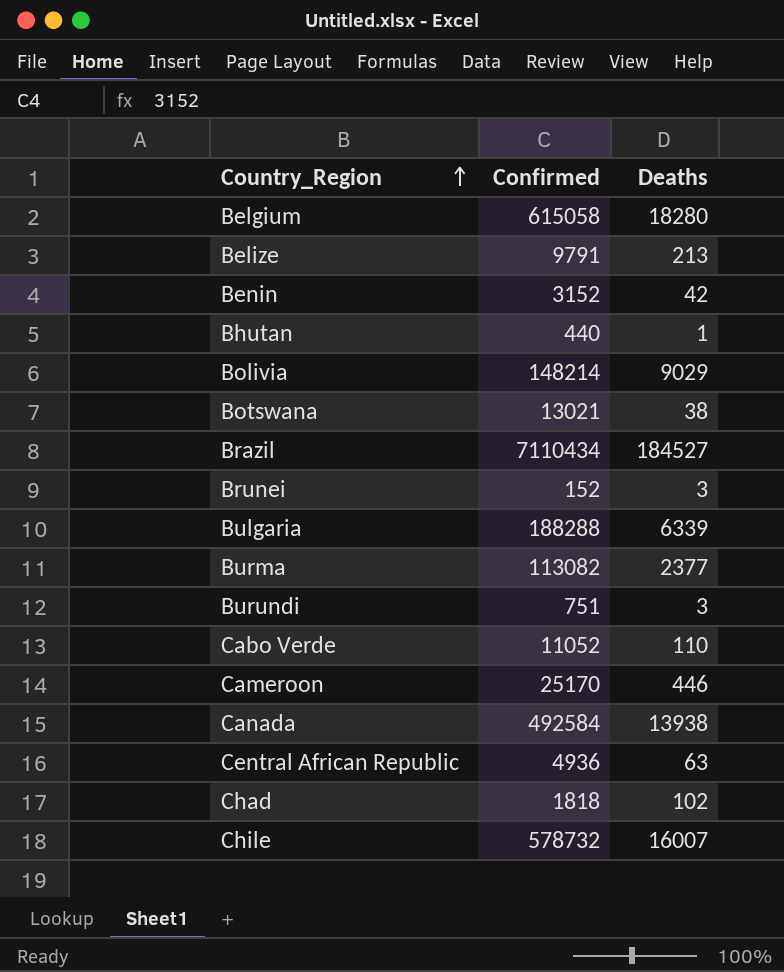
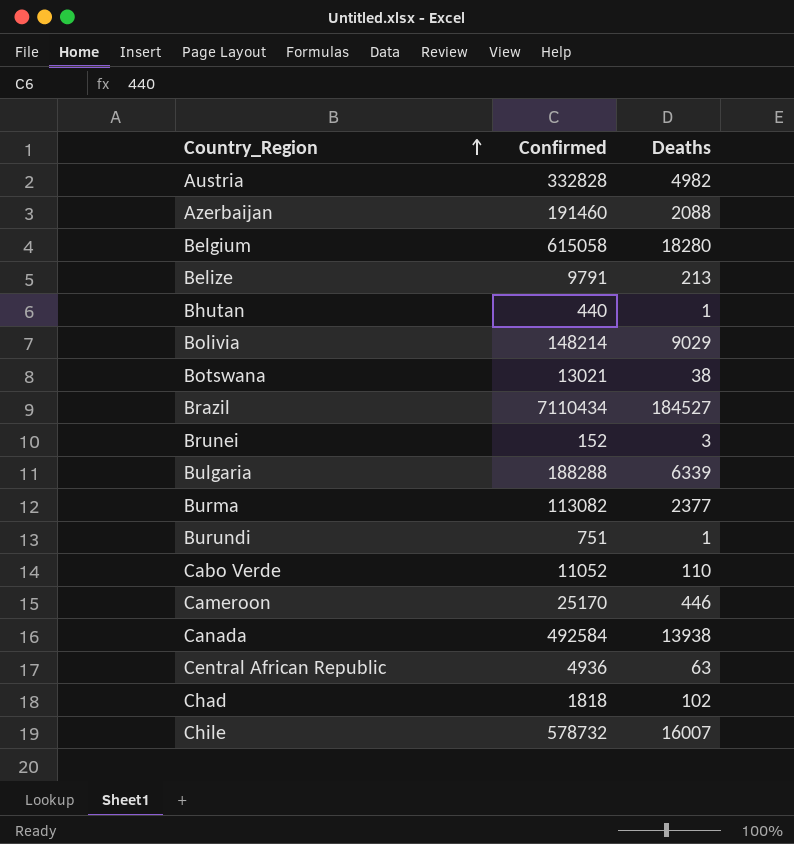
row Benin: 3152 | 42 -> none
row Austria: none -> 332828 | 4982
row Azerbaijan: none -> 191460 | 2088
Burundi | Deaths: 3 -> 1

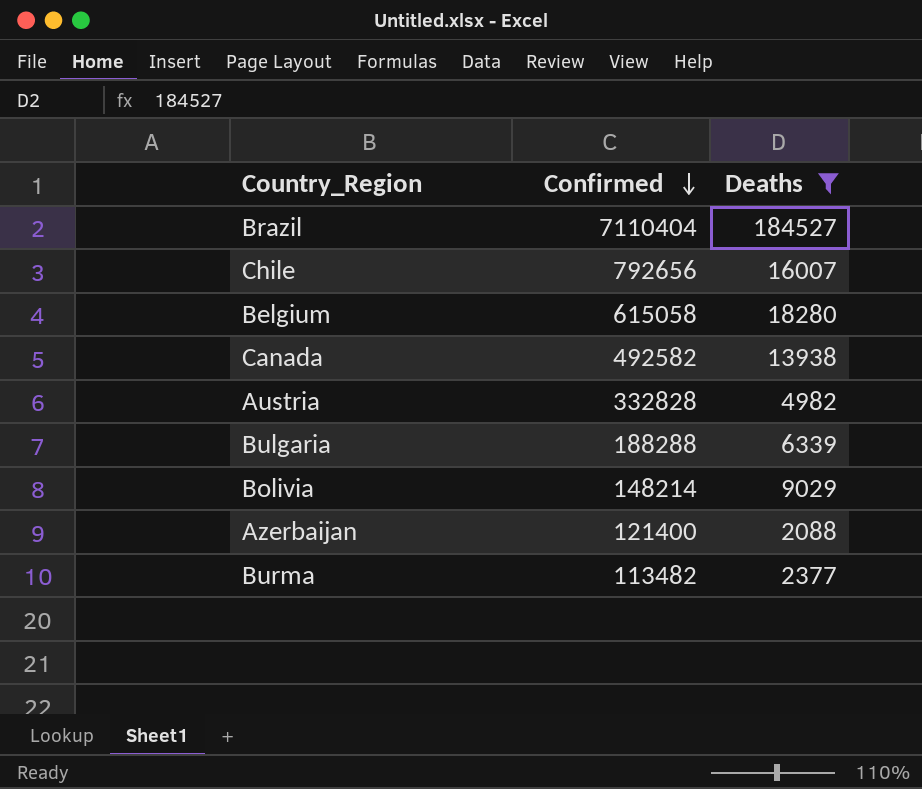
filter: none -> Deaths >= 2088
row order: Country_Region ascending -> Confirmed descending
Brazil | Confirmed: 7110434 -> 7110404
Chile | Confirmed: 578732 -> 792656
Canada | Confirmed: 492584 -> 492582
Azerbaijan | Confirmed: 191460 -> 121400
Burma | Confirmed: 113082 -> 113482

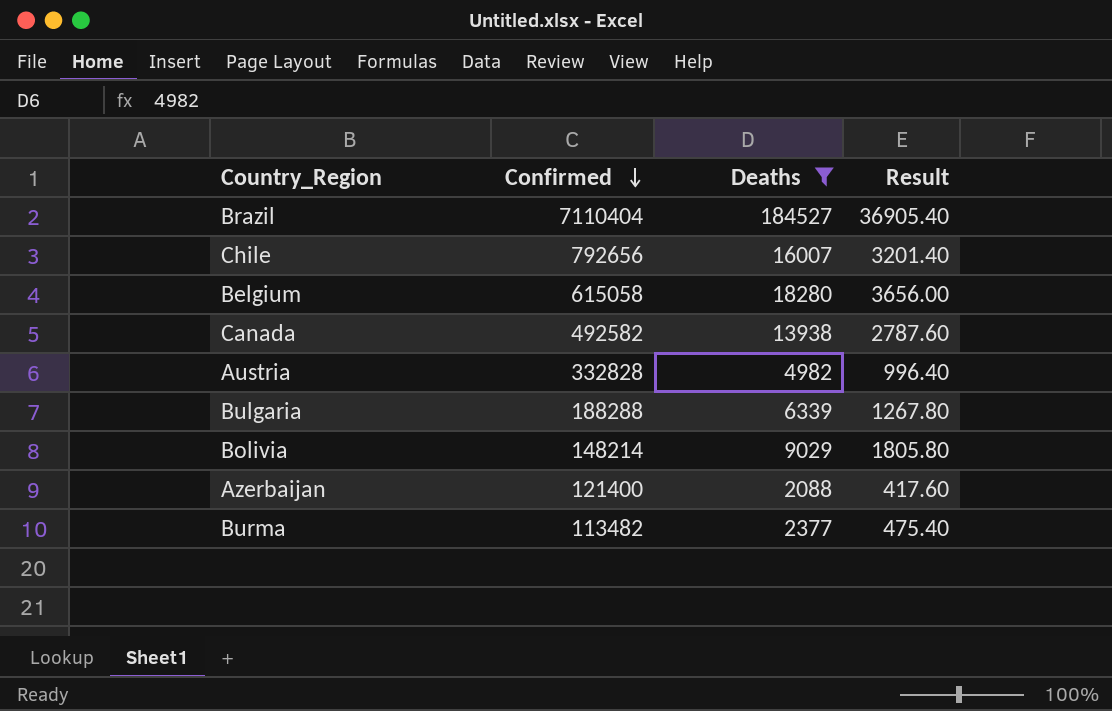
column Result | formula: none -> [Deaths] * 0.2

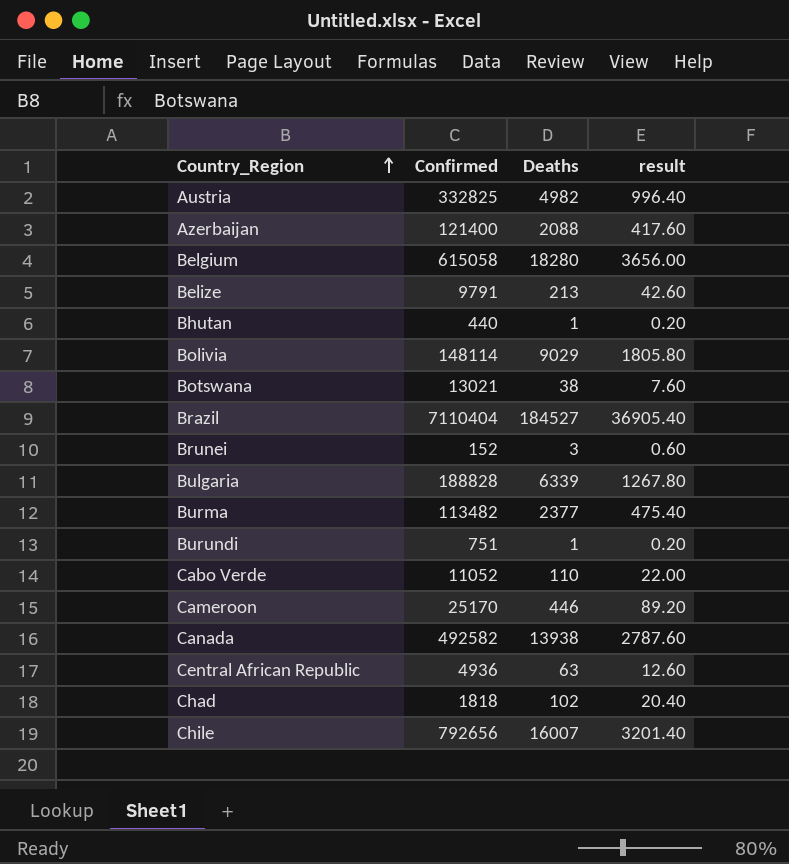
filter: Deaths >= 2088 -> none
row order: Confirmed descending -> Country_Region ascending
column name: Result -> result
Austria | Confirmed: 332828 -> 332825
Bolivia | Confirmed: 148214 -> 148114
Bulgaria | Confirmed: 188288 -> 188828

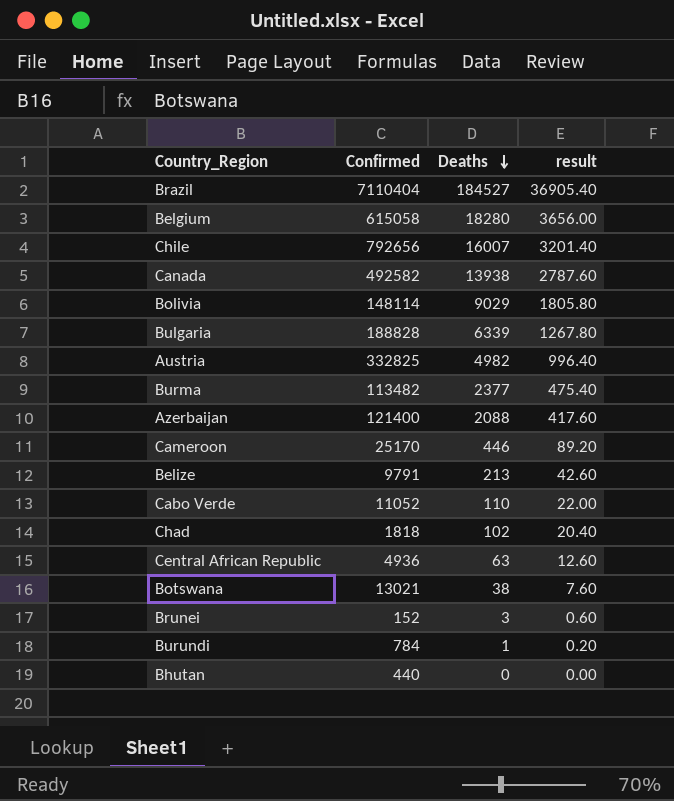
row order: Country_Region ascending -> Deaths descending
Burundi | Confirmed: 751 -> 784
Bhutan | Deaths: 1 -> 0
Bhutan | result: 0.20 -> 0.00

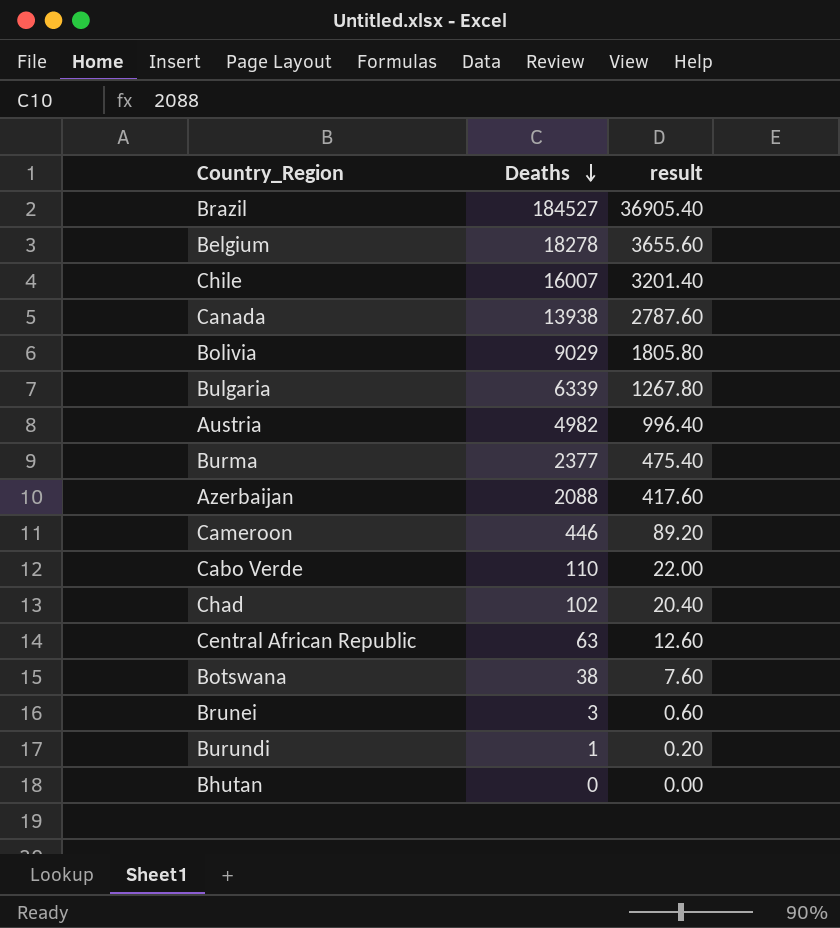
column Confirmed | position: 2 -> none
row Belize: 9791 | 213 | 42.60 -> none
Belgium | Deaths: 18280 -> 18278
Belgium | result: 3656.00 -> 3655.60

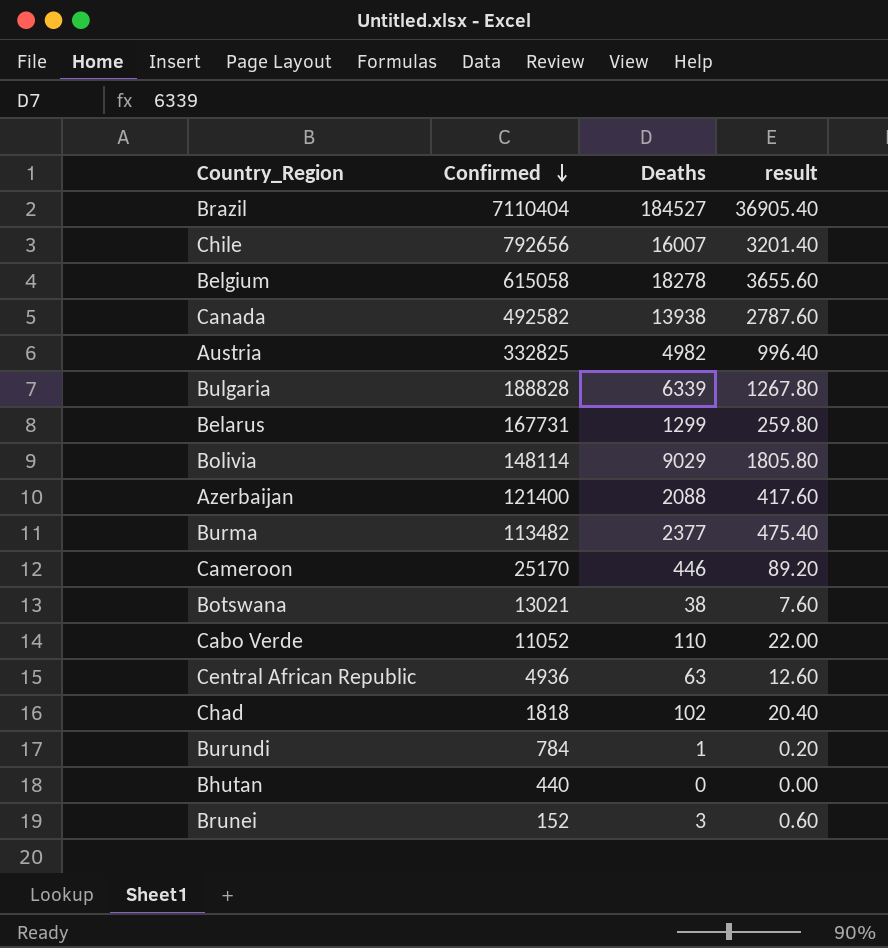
row order: Deaths descending -> Confirmed descending
column Confirmed | position: none -> 2
row Belarus: none -> 167731 | 1299 | 259.80

